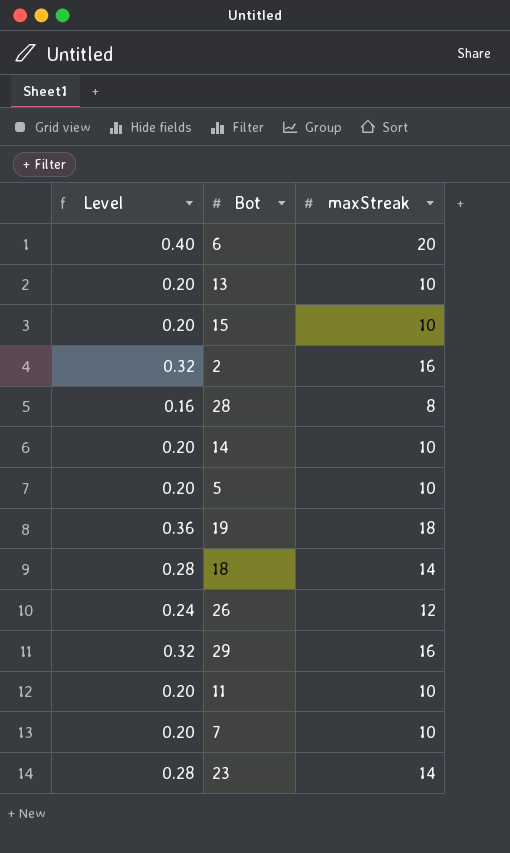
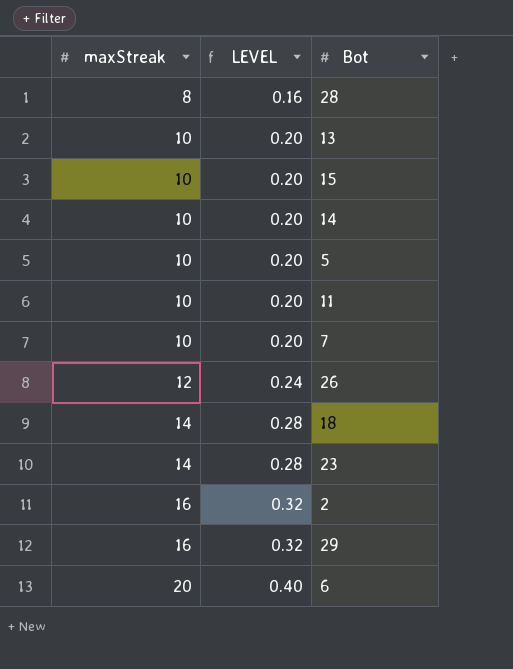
row order: none -> maxStreak ascending
column maxStreak | position: 3 -> 1
column name: Level -> LEVEL
row 19: 0.36 | 18 -> none

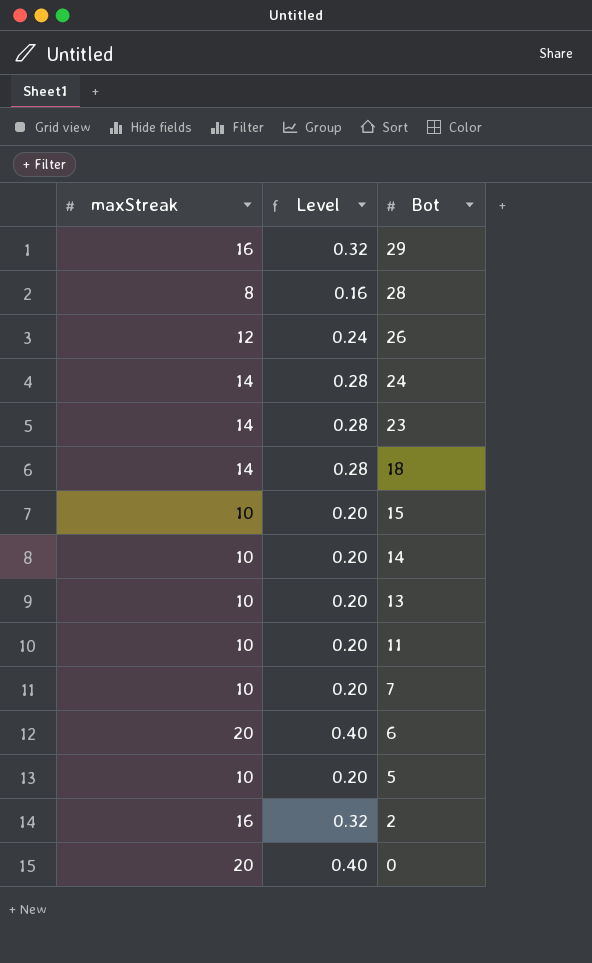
row order: maxStreak ascending -> Bot descending
column name: LEVEL -> Level
row 24: none -> 14 | 0.28
row 0: none -> 20 | 0.40

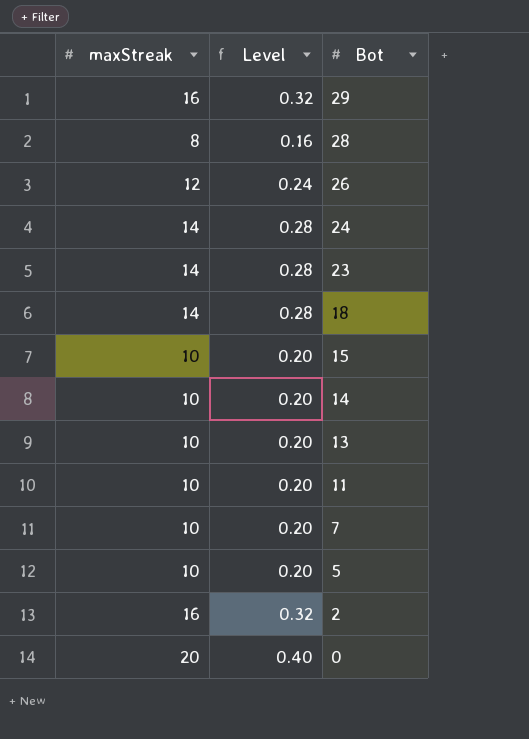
row 6: 20 | 0.40 -> none

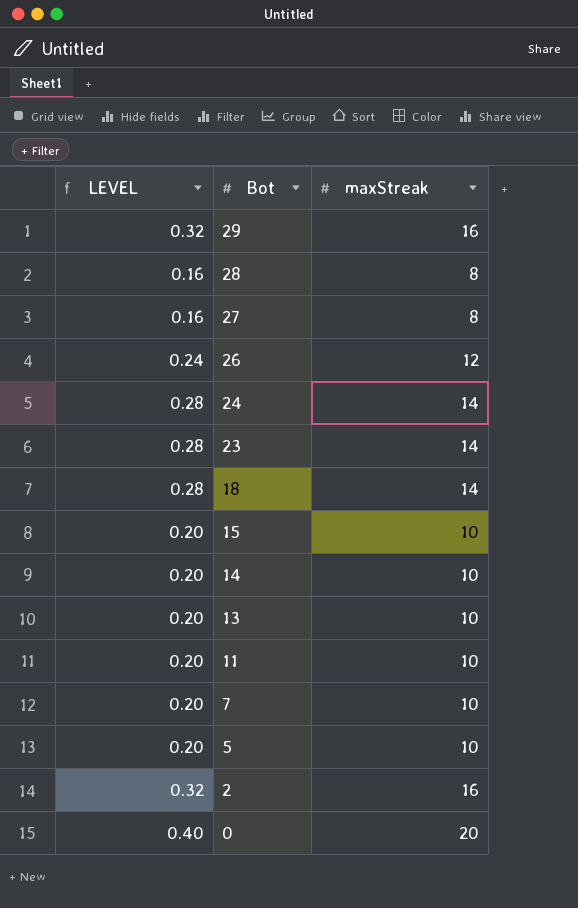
column name: Level -> LEVEL
column maxStreak | position: 1 -> 3
row 27: none -> 0.16 | 8

